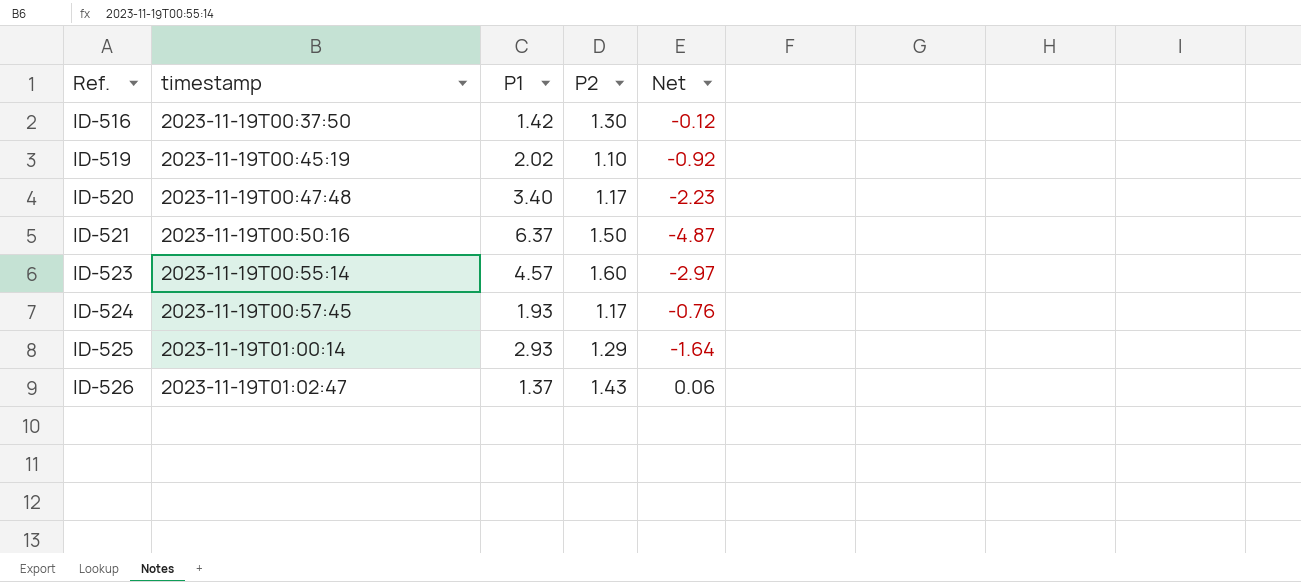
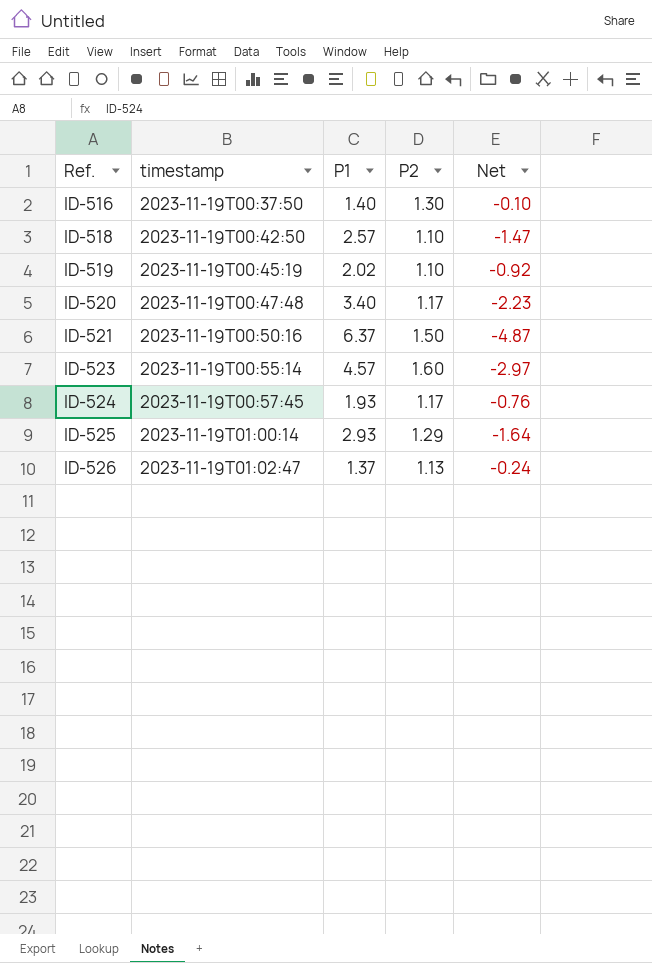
ID-516 | P1: 1.42 -> 1.40
ID-516 | Net: -0.12 -> -0.10
row ID-518: none -> 2023-11-19T00:42:50 | 2.57 | 1.10 | -1.47
ID-526 | P2: 1.43 -> 1.13
ID-526 | Net: 0.06 -> -0.24

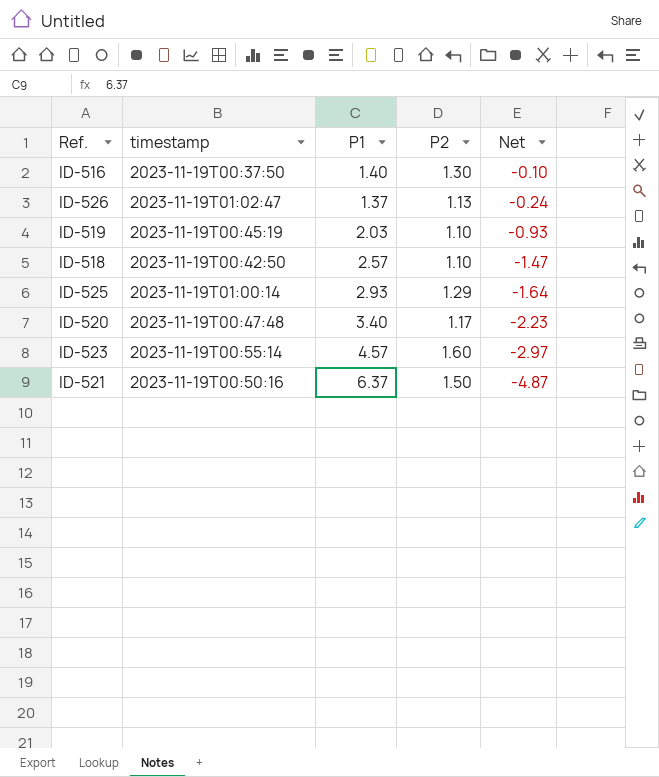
row order: Ref. ascending -> Net descending
row ID-524: 2023-11-19T00:57:45 | 1.93 | 1.17 | -0.76 -> none
ID-519 | P1: 2.02 -> 2.03
ID-519 | Net: -0.92 -> -0.93

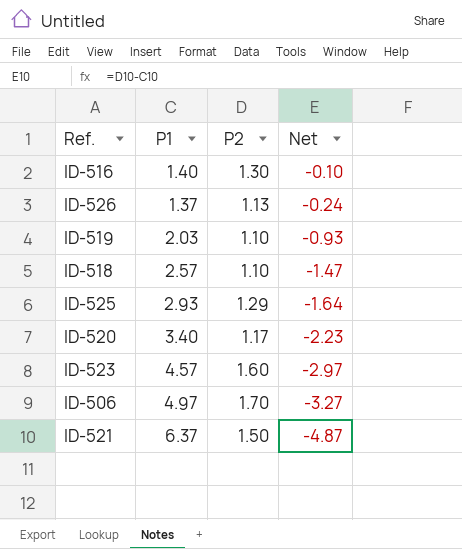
column timestamp | position: 2 -> none
row ID-506: none -> 4.97 | 1.70 | -3.27

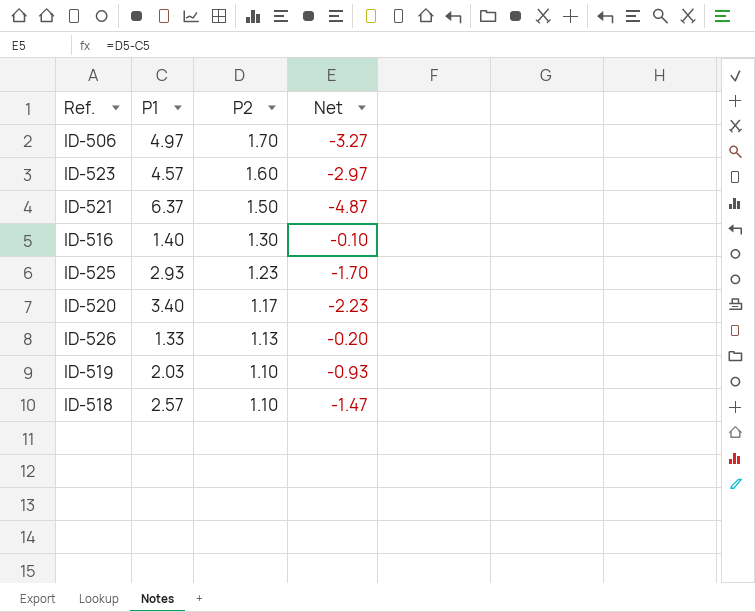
row order: Net descending -> P2 descending
ID-525 | P2: 1.29 -> 1.23
ID-525 | Net: -1.64 -> -1.70
ID-526 | P1: 1.37 -> 1.33
ID-526 | Net: -0.24 -> -0.20

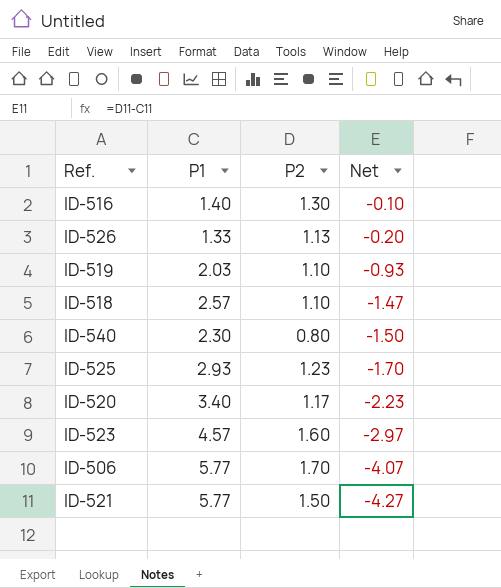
row order: P2 descending -> Net descending
row ID-540: none -> 2.30 | 0.80 | -1.50
ID-506 | P1: 4.97 -> 5.77
ID-506 | Net: -3.27 -> -4.07
ID-521 | P1: 6.37 -> 5.77
ID-521 | Net: -4.87 -> -4.27

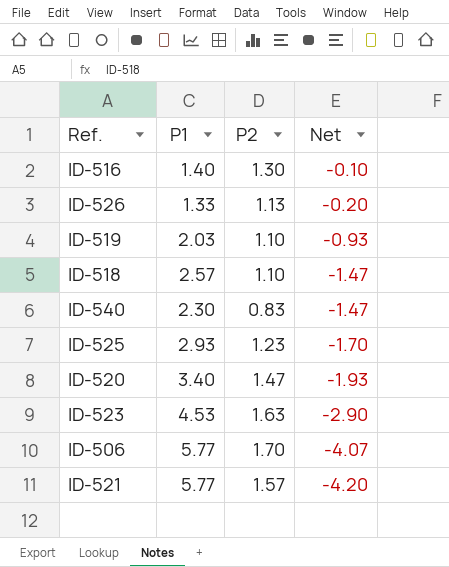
ID-540 | P2: 0.80 -> 0.83
ID-540 | Net: -1.50 -> -1.47
ID-520 | P2: 1.17 -> 1.47
ID-520 | Net: -2.23 -> -1.93
ID-523 | P1: 4.57 -> 4.53
ID-523 | P2: 1.60 -> 1.63
ID-523 | Net: -2.97 -> -2.90
ID-521 | P2: 1.50 -> 1.57
ID-521 | Net: -4.27 -> -4.20

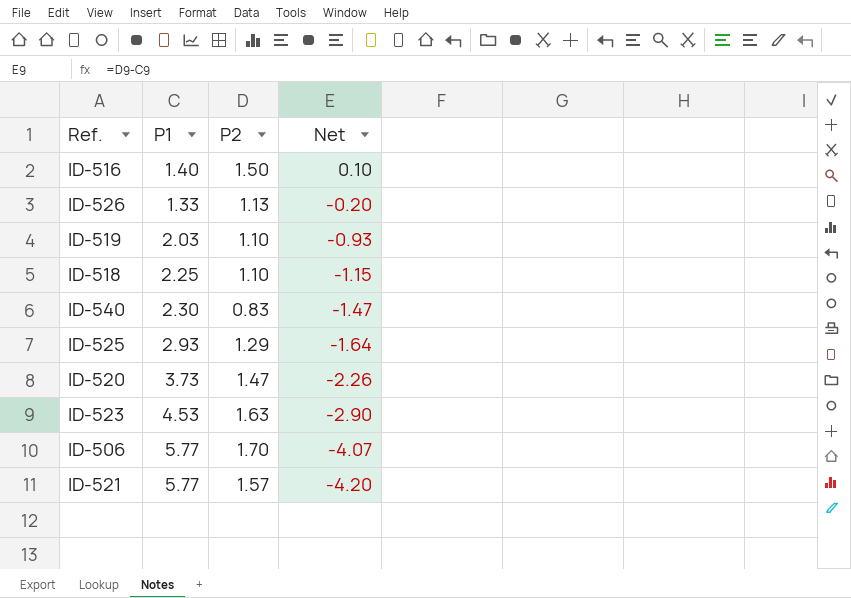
ID-516 | P2: 1.30 -> 1.50
ID-516 | Net: -0.10 -> 0.10
ID-518 | P1: 2.57 -> 2.25
ID-518 | Net: -1.47 -> -1.15
ID-525 | P2: 1.23 -> 1.29
ID-525 | Net: -1.70 -> -1.64
ID-520 | P1: 3.40 -> 3.73
ID-520 | Net: -1.93 -> -2.26

